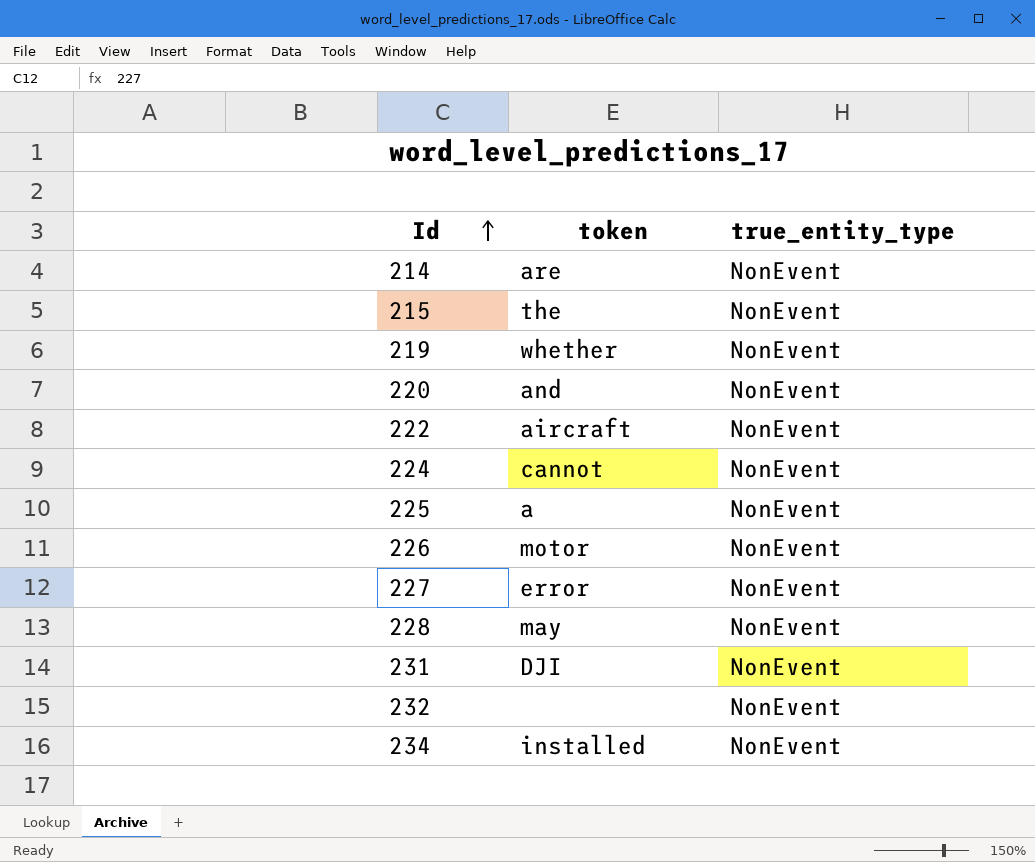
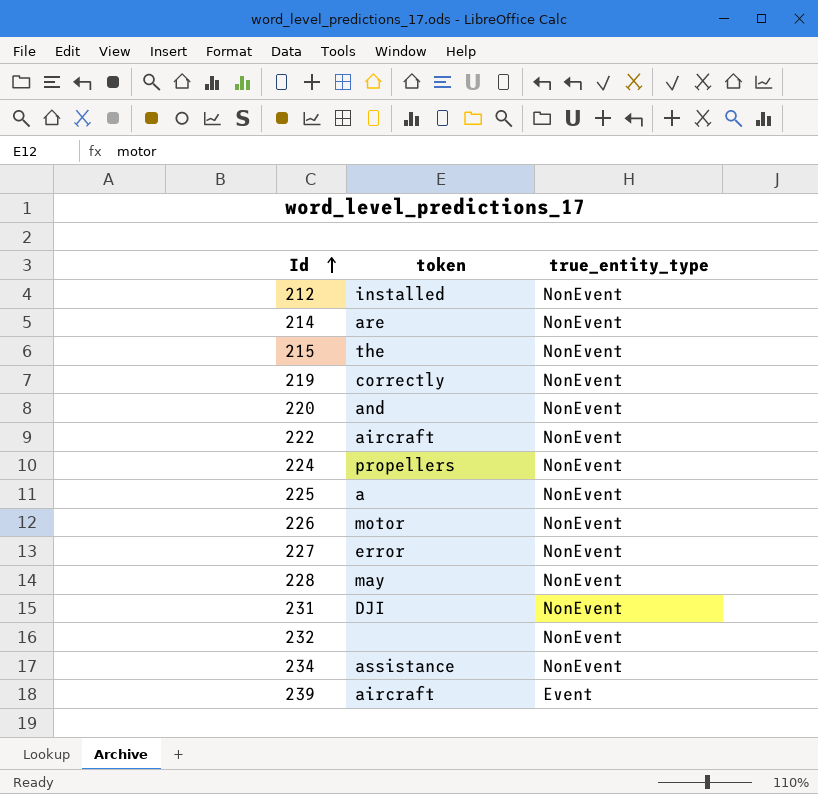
row 212: none -> installed | NonEvent
219 | token: whether -> correctly
224 | token: cannot -> propellers
234 | token: installed -> assistance
row 239: none -> aircraft | Event

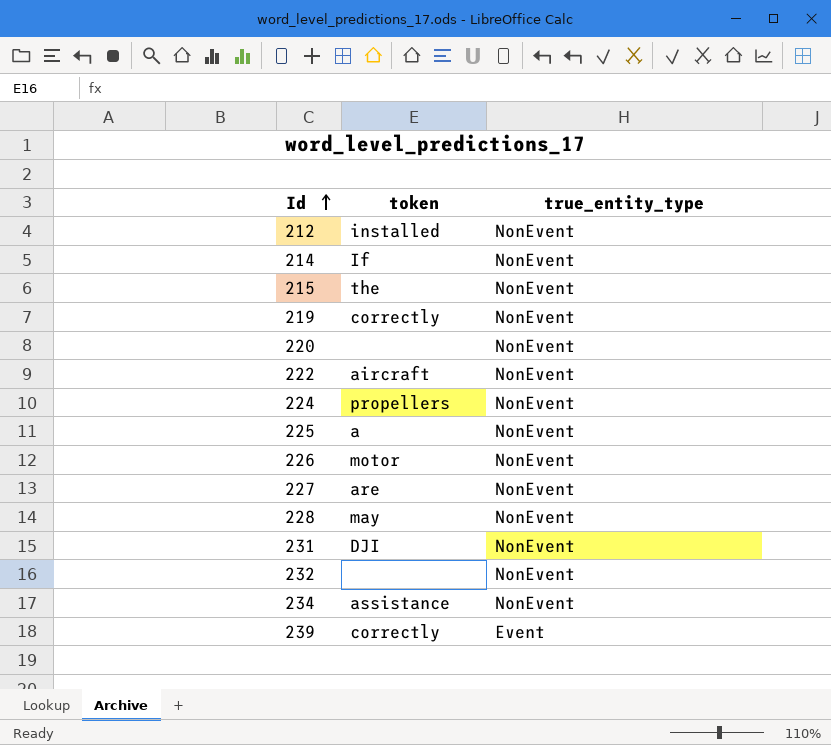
214 | token: are -> If
220 | token: and -> none
227 | token: error -> are
239 | token: aircraft -> correctly

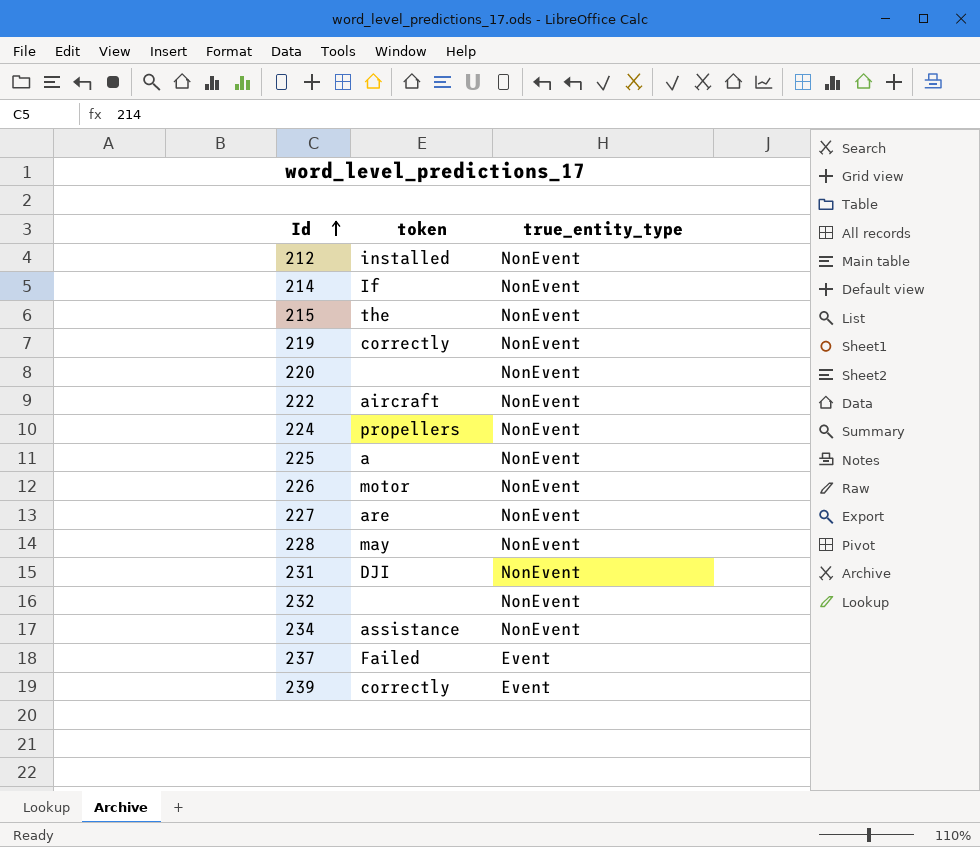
row 237: none -> Failed | Event

